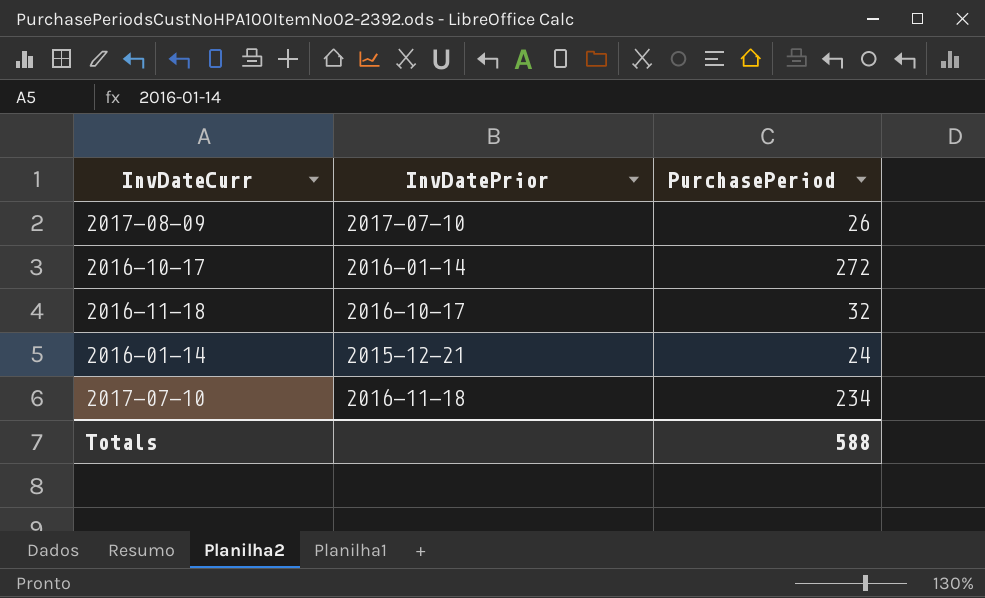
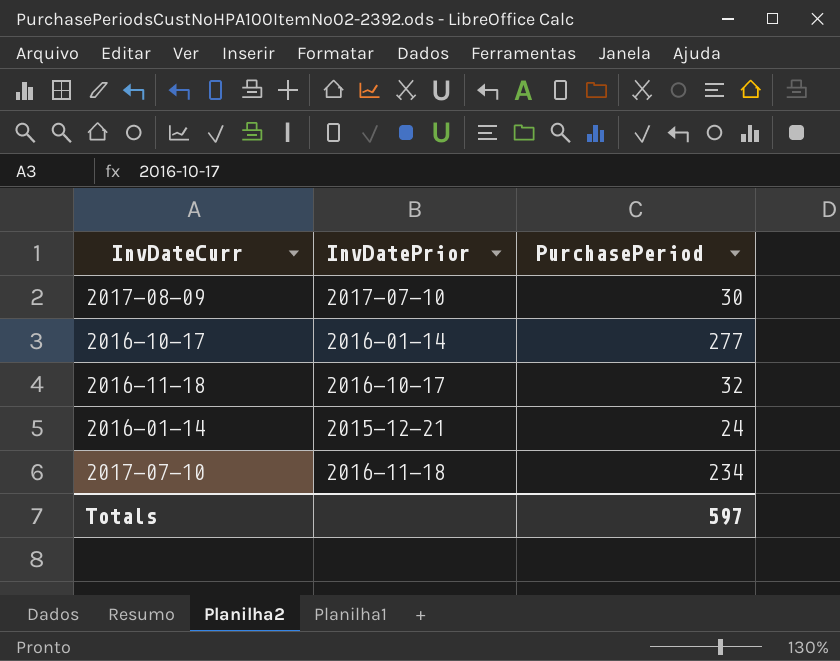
2017-08-09 | PurchasePeriod: 26 -> 30
2016-10-17 | PurchasePeriod: 272 -> 277
Totals | PurchasePeriod: 588 -> 597

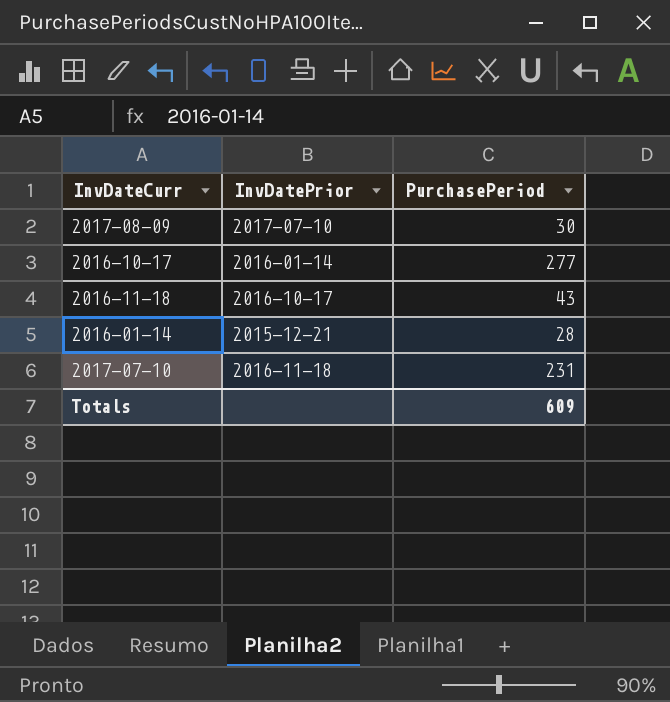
2016-11-18 | PurchasePeriod: 32 -> 43
2016-01-14 | PurchasePeriod: 24 -> 28
2017-07-10 | PurchasePeriod: 234 -> 231
Totals | PurchasePeriod: 597 -> 609

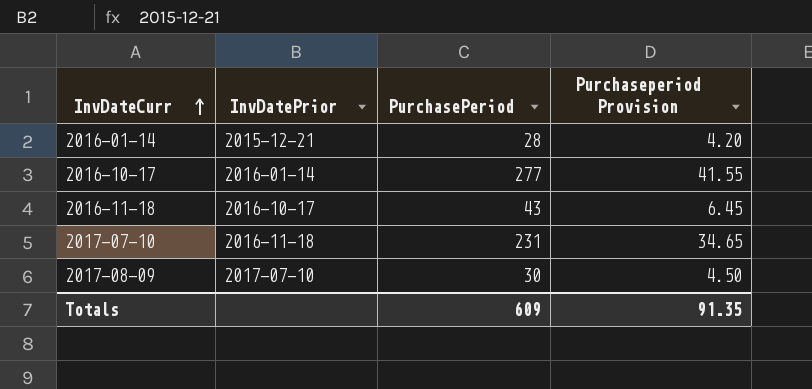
row order: none -> InvDateCurr ascending
column Purchaseperiod Provision | formula: none -> [PurchasePeriod] * 0.15

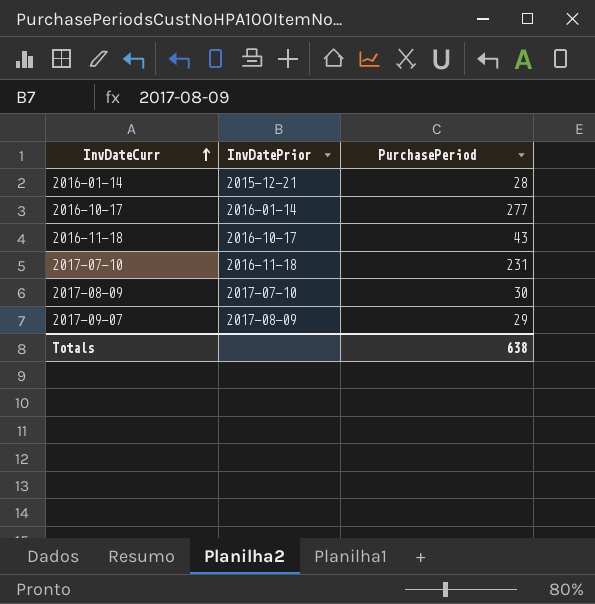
column Purchaseperiod Provision | formula: [PurchasePeriod] * 0.15 -> none
row 2017-09-07: none -> 2017-08-09 | 29
Totals | PurchasePeriod: 609 -> 638

